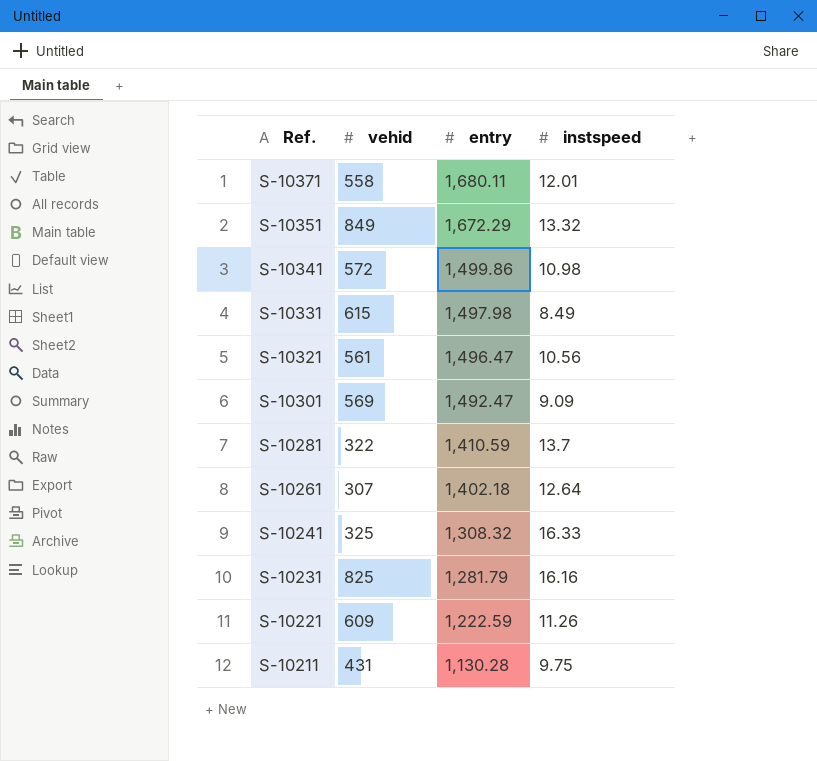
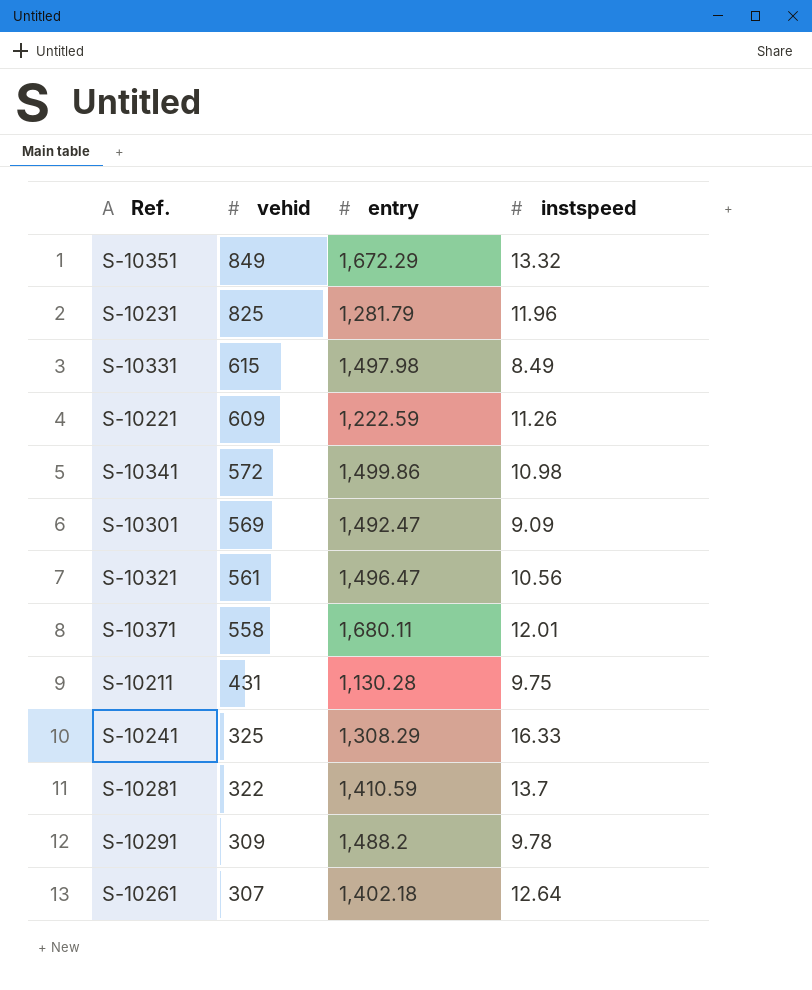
row order: Ref. descending -> vehid descending
S-10231 | instspeed: 16.16 -> 11.96
S-10241 | entry: 1,308.32 -> 1,308.29
row S-10291: none -> 309 | 1,488.2 | 9.78

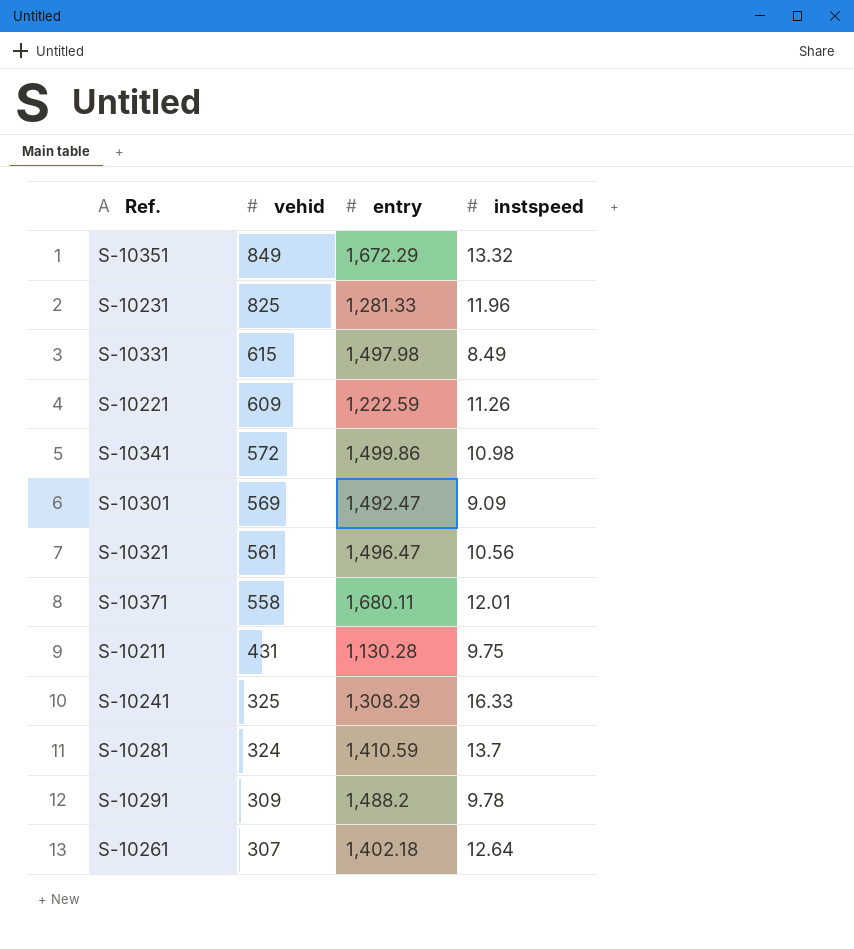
S-10231 | entry: 1,281.79 -> 1,281.33
S-10281 | vehid: 322 -> 324

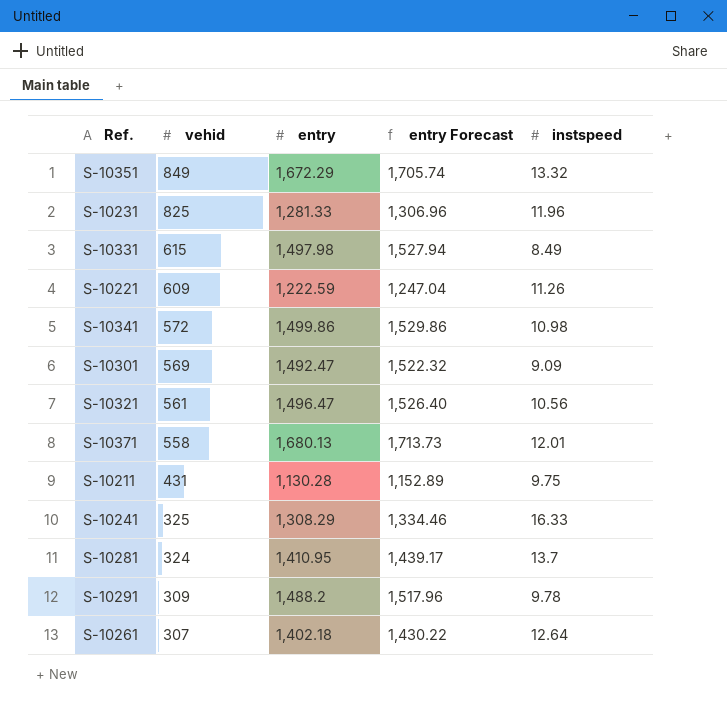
column entry Forecast | formula: none -> [entry] * 1.02
S-10371 | entry: 1,680.11 -> 1,680.13
S-10281 | entry: 1,410.59 -> 1,410.95

